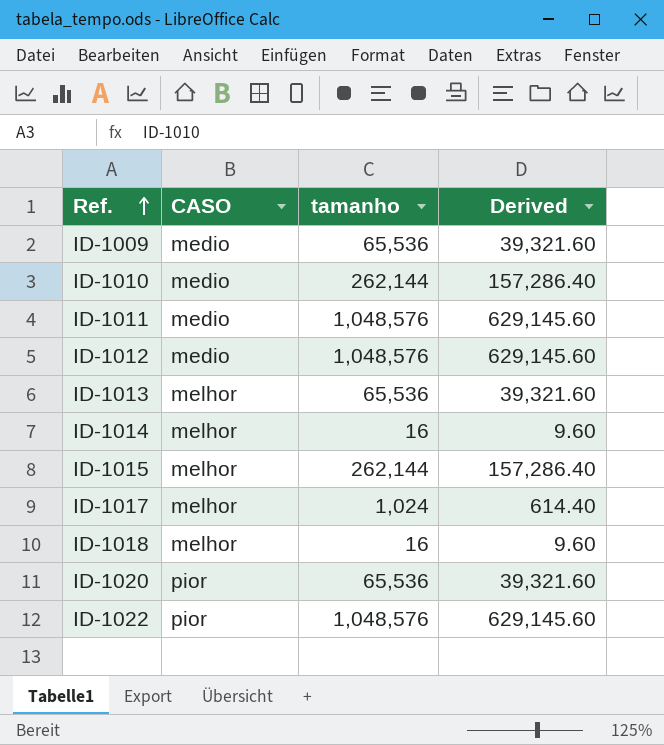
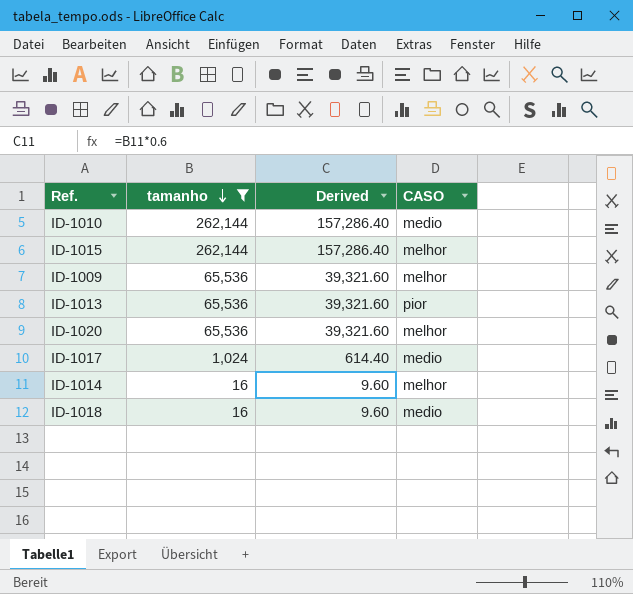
filter: none -> tamanho != 1,048,576
row order: Ref. ascending -> tamanho descending
column CASO | position: 2 -> 4
ID-1009 | CASO: medio -> melhor
ID-1013 | CASO: melhor -> pior
ID-1020 | CASO: pior -> melhor
ID-1017 | CASO: melhor -> medio
ID-1018 | CASO: melhor -> medio

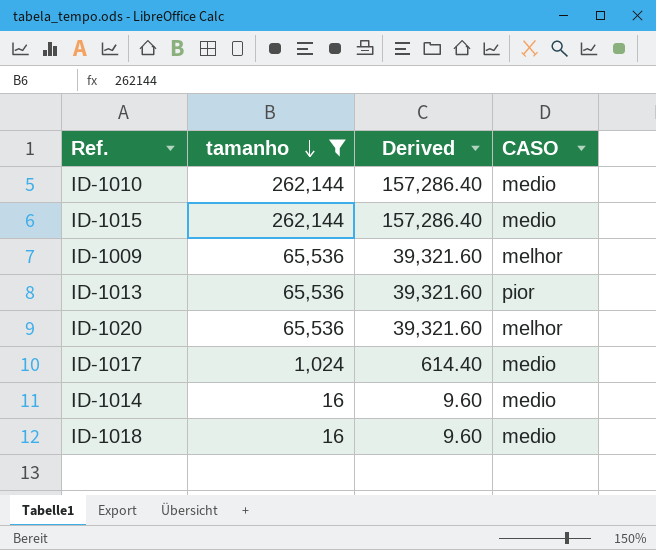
ID-1015 | CASO: melhor -> medio
ID-1014 | CASO: melhor -> medio

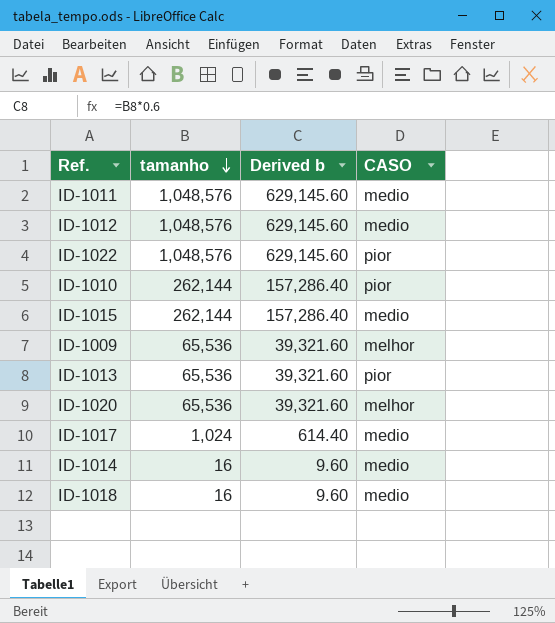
filter: tamanho != 1,048,576 -> none
column name: Derived -> Derived b
ID-1010 | CASO: medio -> pior

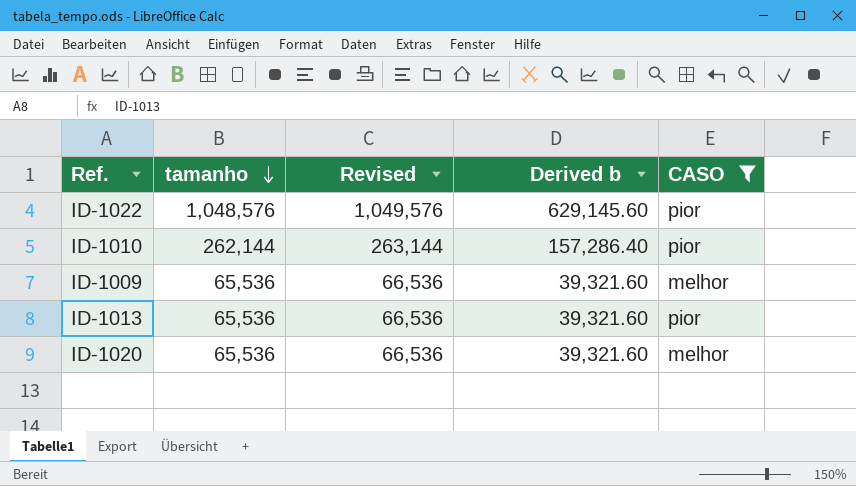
filter: none -> CASO != medio
column Revised | formula: none -> [tamanho] + 1000

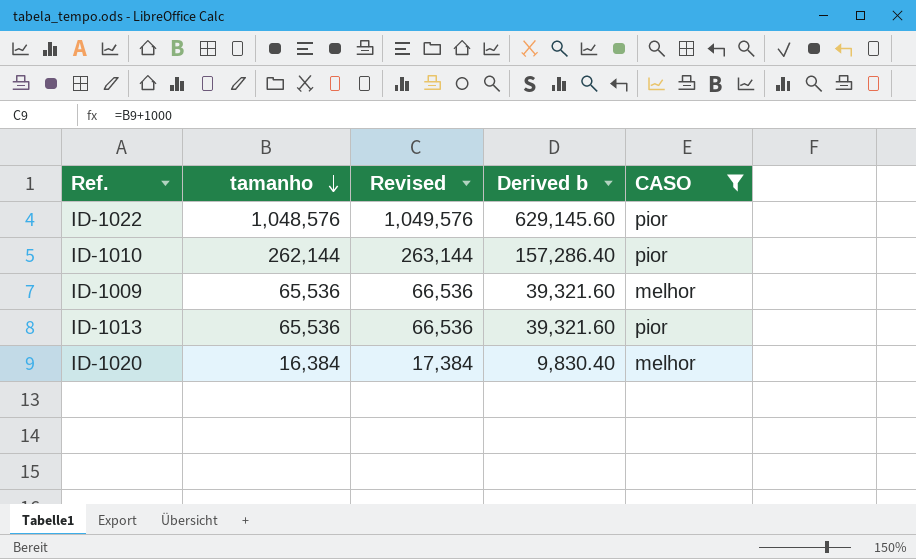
ID-1020 | tamanho: 65,536 -> 16,384
ID-1020 | Revised: 66,536 -> 17,384
ID-1020 | Derived b: 39,321.60 -> 9,830.40

